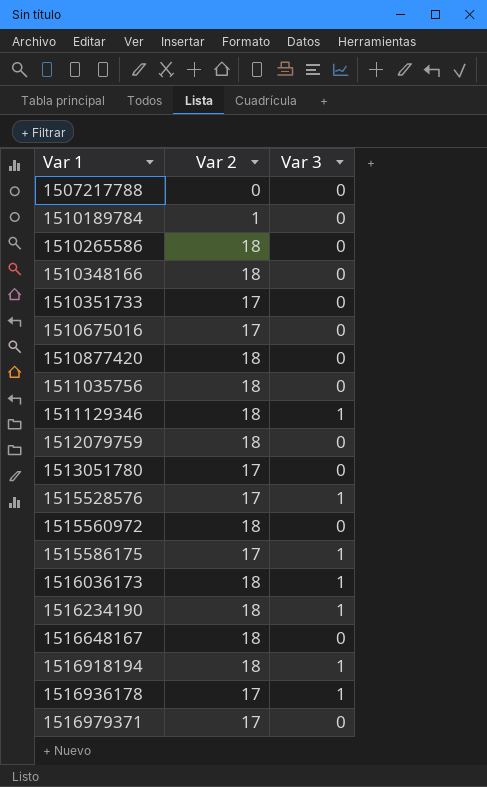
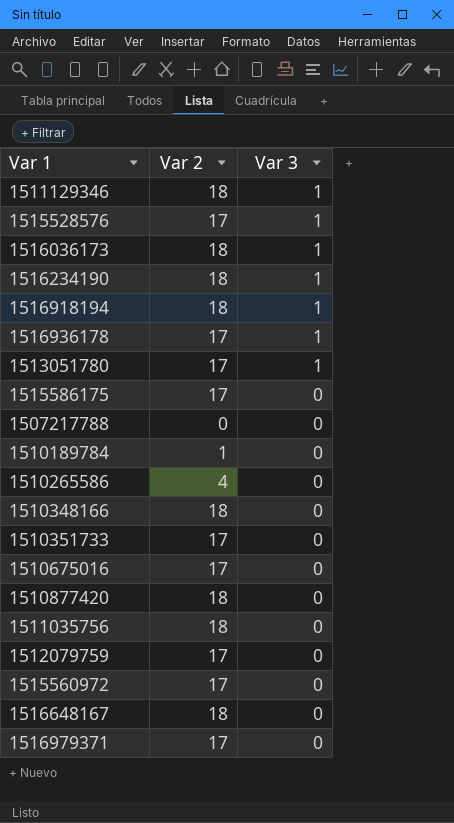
row order: Var 1 ascending -> Var 3 descending
1513051780 | Var 3: 0 -> 1
1515586175 | Var 3: 1 -> 0
1510265586 | Var 2: 18 -> 4
1512079759 | Var 2: 18 -> 17
1515560972 | Var 2: 18 -> 17

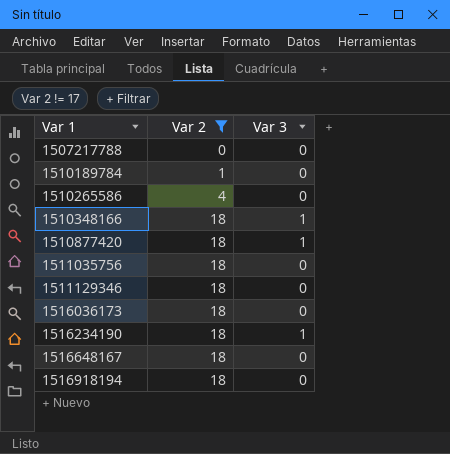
filter: none -> Var 2 != 17
row order: Var 3 descending -> Var 1 ascending
1510348166 | Var 3: 0 -> 1
1510877420 | Var 3: 0 -> 1
1511129346 | Var 3: 1 -> 0
1516036173 | Var 3: 1 -> 0
1516918194 | Var 3: 1 -> 0

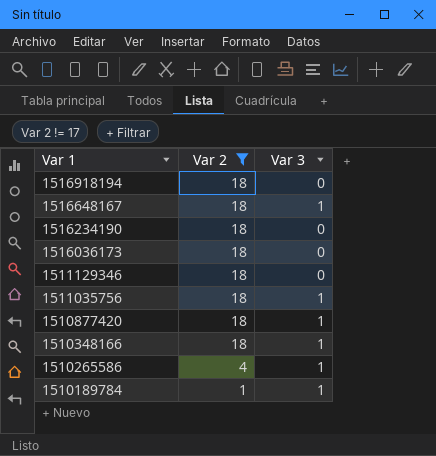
row order: Var 1 ascending -> Var 1 descending
row 1507217788: 0 | 0 -> none
1516648167 | Var 3: 0 -> 1
1516234190 | Var 3: 1 -> 0
1511035756 | Var 3: 0 -> 1
1510265586 | Var 3: 0 -> 1
1510189784 | Var 3: 0 -> 1

